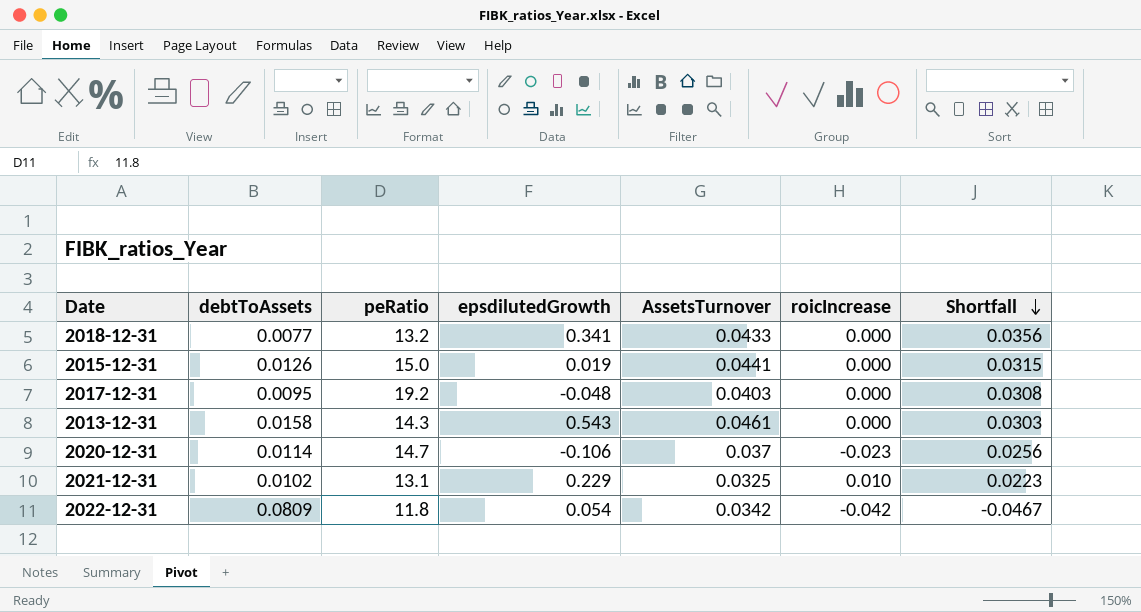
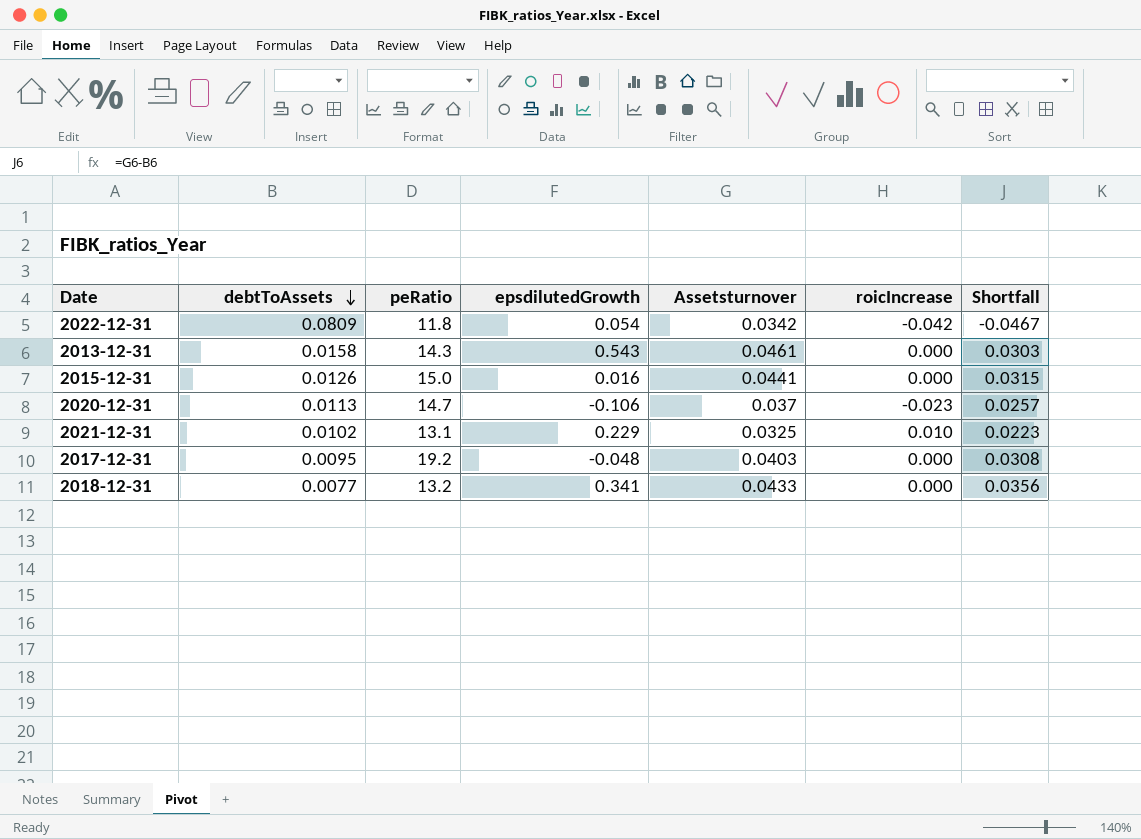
row order: Shortfall descending -> debtToAssets descending
column name: AssetsTurnover -> Assetsturnover
2015-12-31 | epsdilutedGrowth: 0.019 -> 0.016
2020-12-31 | debtToAssets: 0.0114 -> 0.0113
2020-12-31 | Shortfall: 0.0256 -> 0.0257

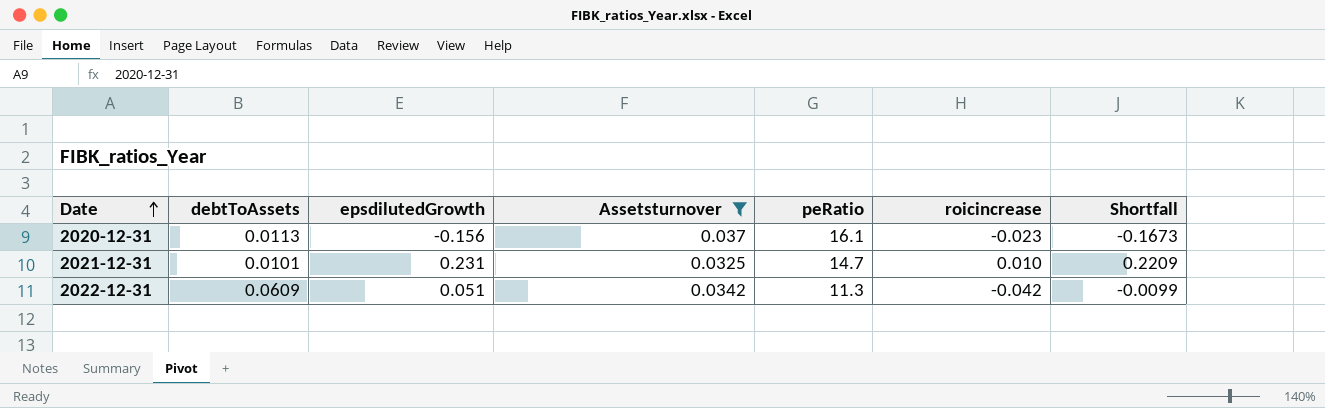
filter: none -> Assetsturnover <= 0.037
row order: debtToAssets descending -> Date ascending
column peRatio | position: 3 -> 5
column name: roicIncrease -> roicincrease
column Shortfall | formula: [Assetsturnover] - [debtToAssets] -> [epsdilutedGrowth] - [debtToAssets]
2020-12-31 | epsdilutedGrowth: -0.106 -> -0.156
2020-12-31 | peRatio: 14.7 -> 16.1
2021-12-31 | debtToAssets: 0.0102 -> 0.0101
2021-12-31 | epsdilutedGrowth: 0.229 -> 0.231
2021-12-31 | peRatio: 13.1 -> 14.7
2022-12-31 | debtToAssets: 0.0809 -> 0.0609
2022-12-31 | epsdilutedGrowth: 0.054 -> 0.051
2022-12-31 | peRatio: 11.8 -> 11.3

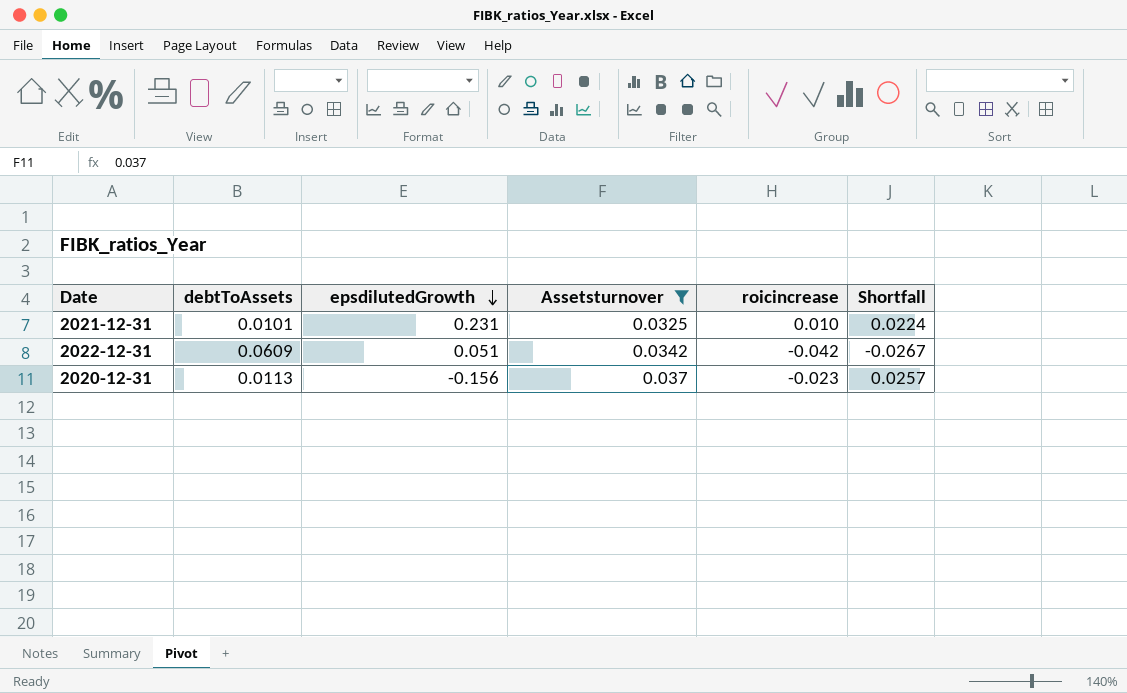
row order: Date ascending -> epsdilutedGrowth descending
column peRatio | position: 5 -> none
column Shortfall | formula: [epsdilutedGrowth] - [debtToAssets] -> [Assetsturnover] - [debtToAssets]

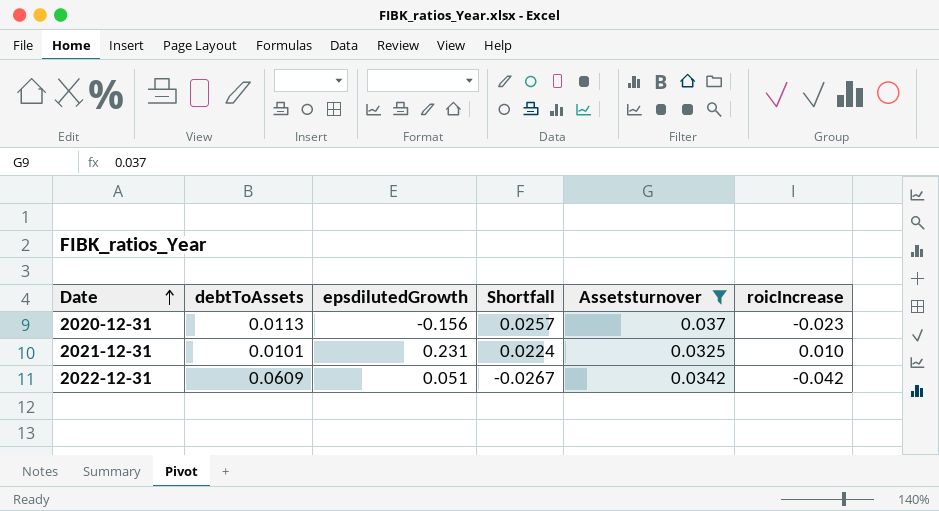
row order: epsdilutedGrowth descending -> Date ascending
column Shortfall | position: 6 -> 4
column name: roicincrease -> roicIncrease

